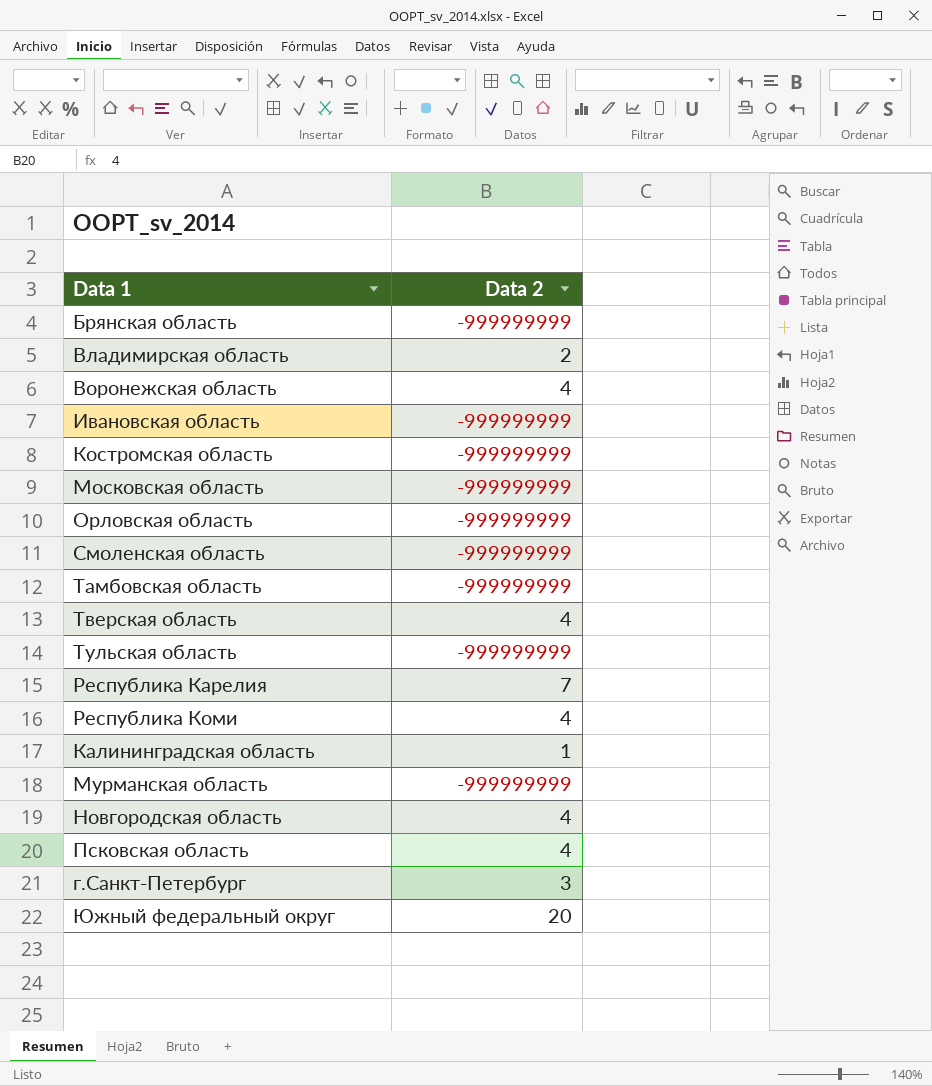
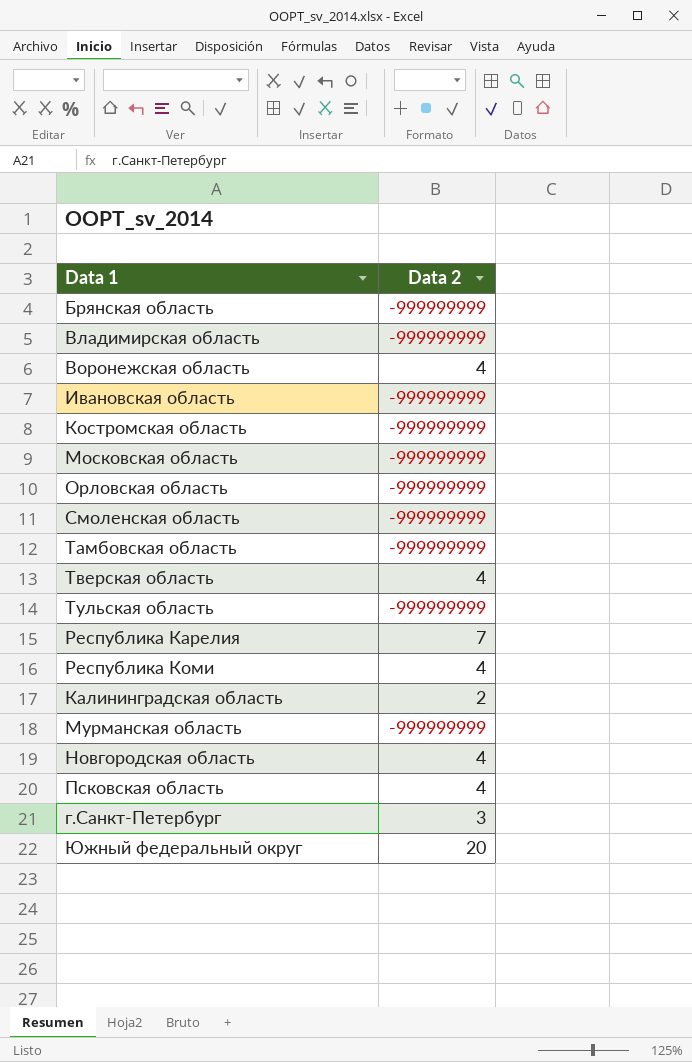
Владимирская область | Data 2: 2 -> -999999999
Калининградская область | Data 2: 1 -> 2

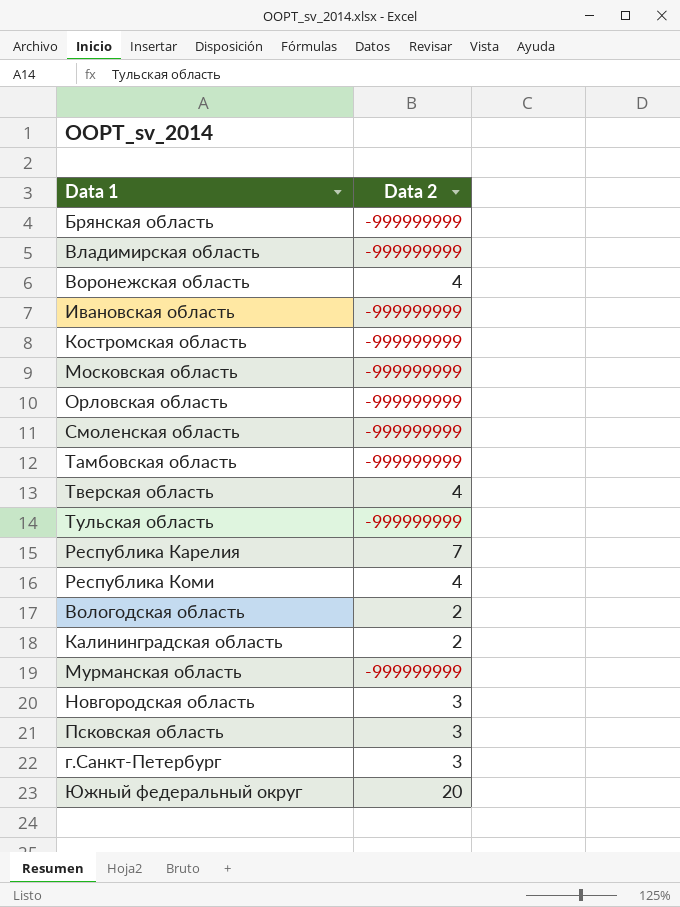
row Вологодская область: none -> 2
Новгородская область | Data 2: 4 -> 3
Псковская область | Data 2: 4 -> 3

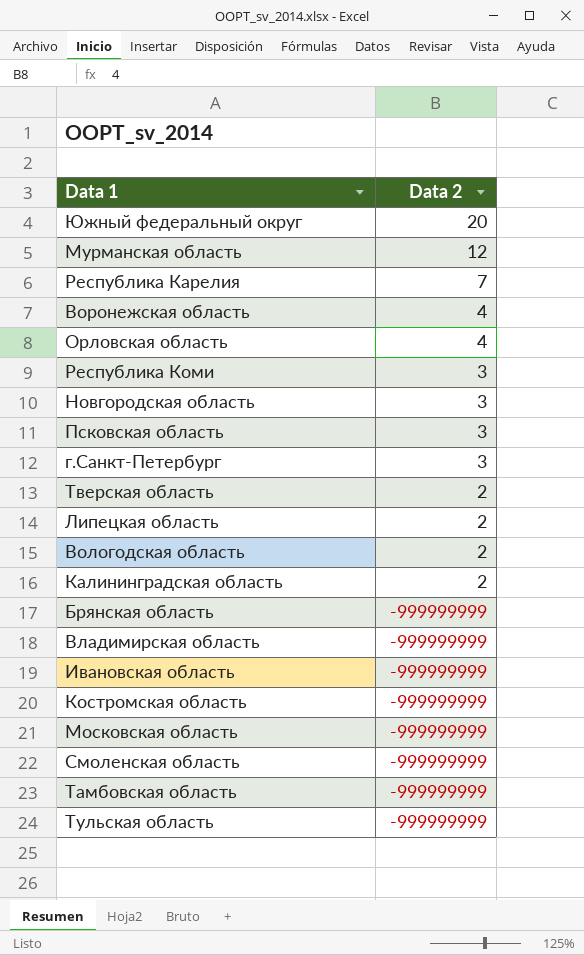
row order: none -> Data 2 descending
Мурманская область | Data 2: -999999999 -> 12
Орловская область | Data 2: -999999999 -> 4
Республика Коми | Data 2: 4 -> 3
Тверская область | Data 2: 4 -> 2
row Липецкая область: none -> 2

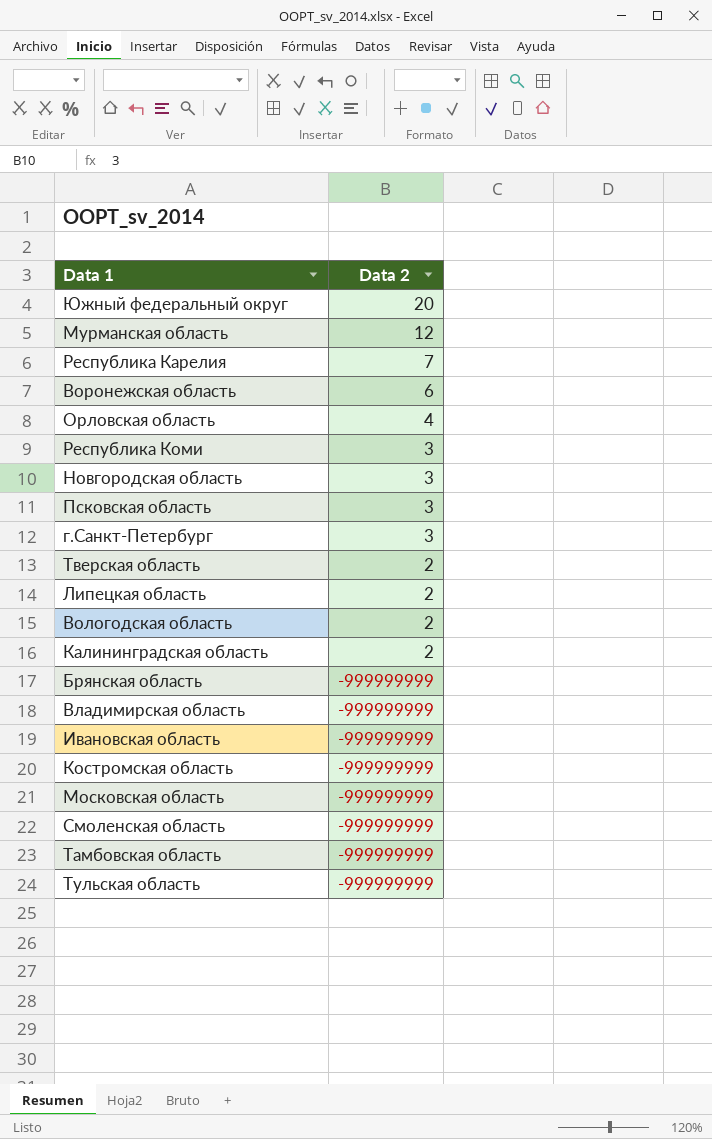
Воронежская область | Data 2: 4 -> 6

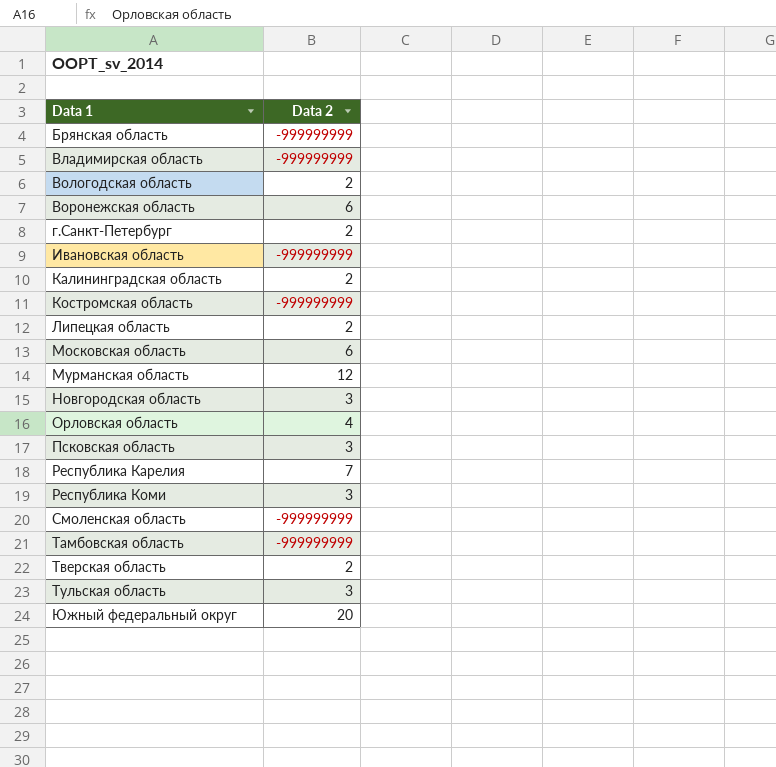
row order: Data 2 descending -> Data 1 ascending
г.Санкт-Петербург | Data 2: 3 -> 2
Московская область | Data 2: -999999999 -> 6
Тульская область | Data 2: -999999999 -> 3

